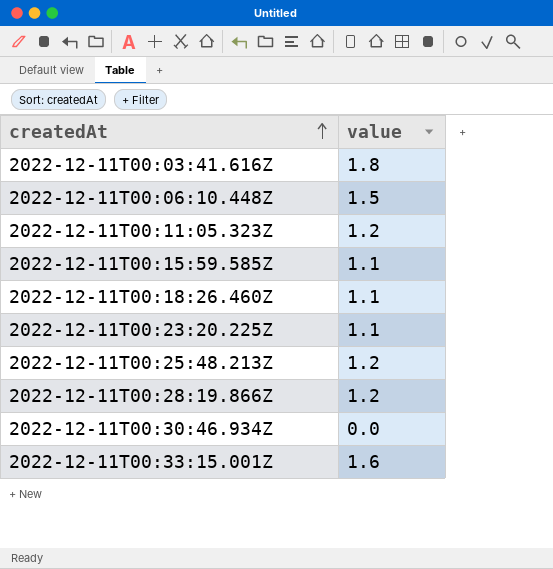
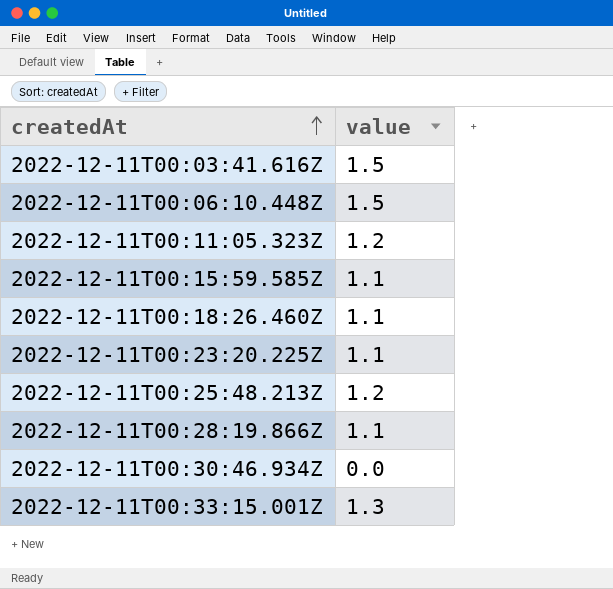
2022-12-11T00:03:41.616Z | value: 1.8 -> 1.5
2022-12-11T00:28:19.866Z | value: 1.2 -> 1.1
2022-12-11T00:33:15.001Z | value: 1.6 -> 1.3

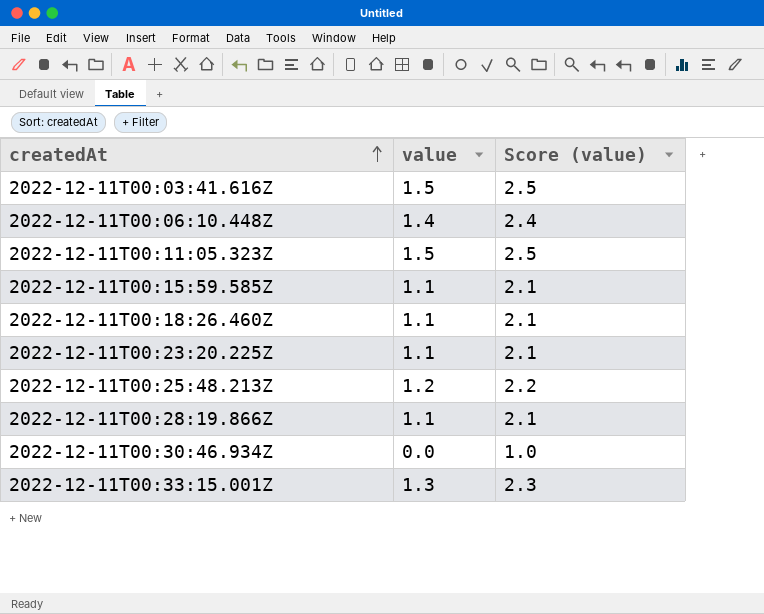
column Score (value) | formula: none -> [value] + 1
2022-12-11T00:06:10.448Z | value: 1.5 -> 1.4
2022-12-11T00:11:05.323Z | value: 1.2 -> 1.5

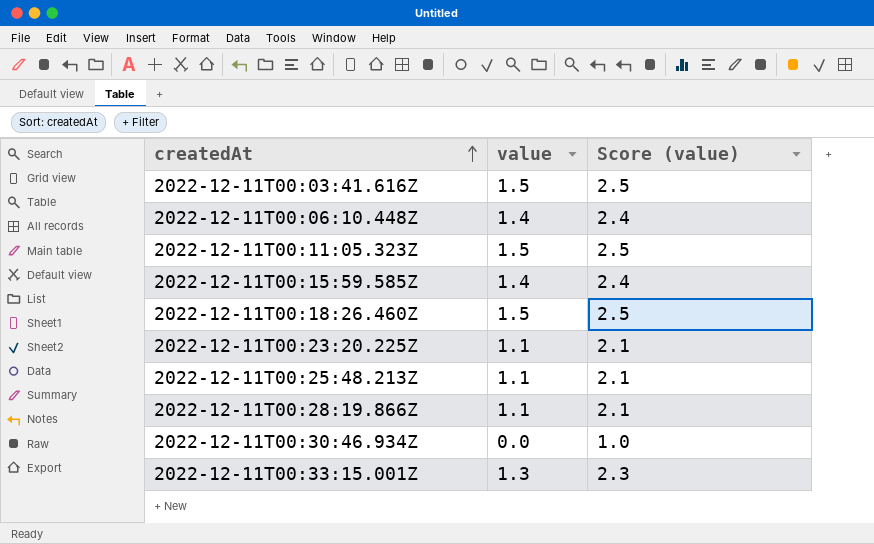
2022-12-11T00:15:59.585Z | value: 1.1 -> 1.4
2022-12-11T00:15:59.585Z | Score (value): 2.1 -> 2.4
2022-12-11T00:18:26.460Z | value: 1.1 -> 1.5
2022-12-11T00:18:26.460Z | Score (value): 2.1 -> 2.5
2022-12-11T00:25:48.213Z | value: 1.2 -> 1.1
2022-12-11T00:25:48.213Z | Score (value): 2.2 -> 2.1

